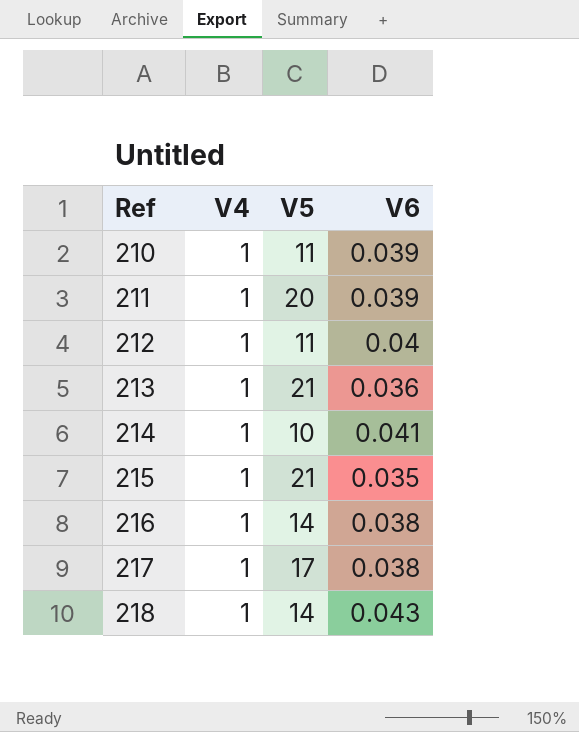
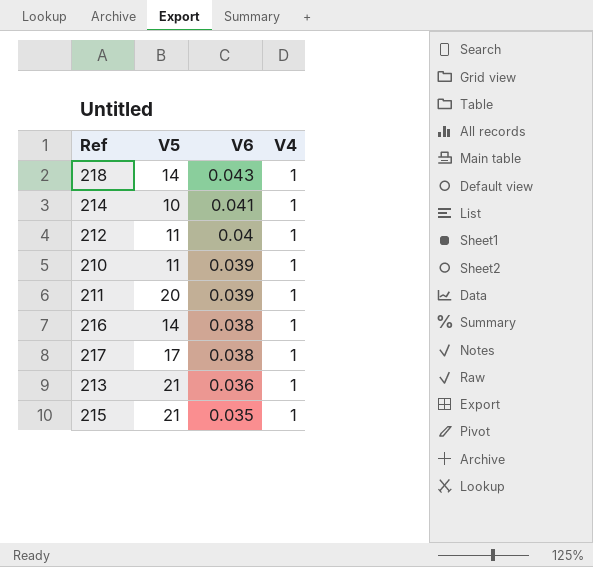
row order: Ref ascending -> V6 descending
column V4 | position: 2 -> 4

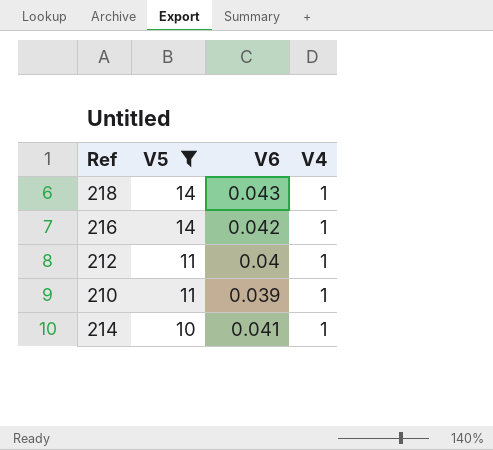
filter: none -> V5 <= 14
row order: V6 descending -> V5 descending
216 | V6: 0.038 -> 0.042

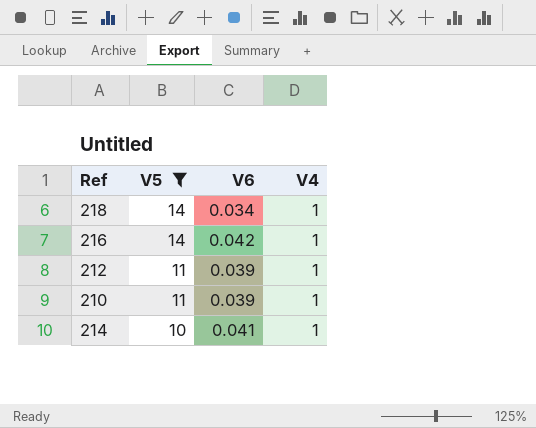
218 | V6: 0.043 -> 0.034
212 | V6: 0.04 -> 0.039

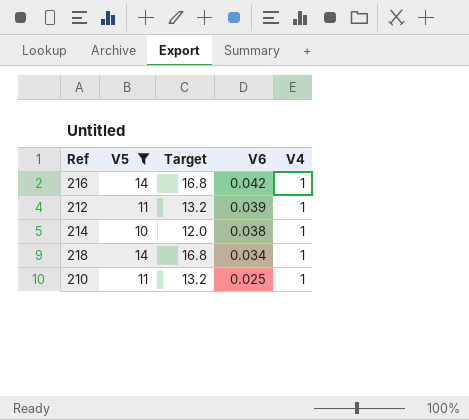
row order: V5 descending -> V6 descending
column Target | formula: none -> [V5] * 1.2
214 | V6: 0.041 -> 0.038
210 | V6: 0.039 -> 0.025

